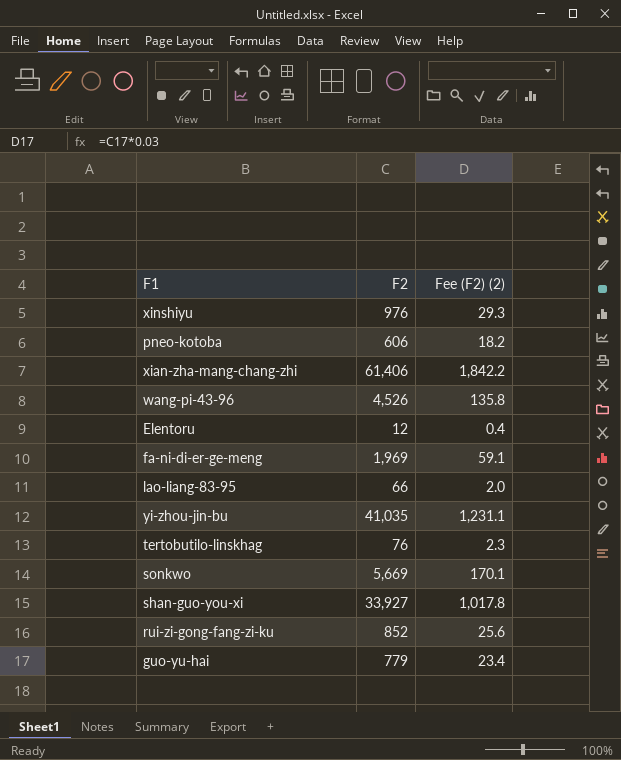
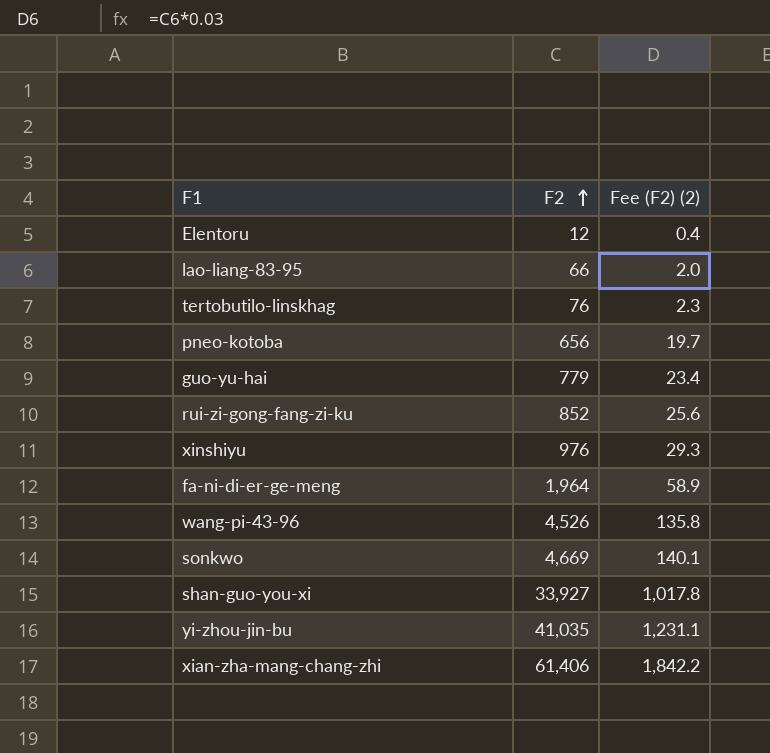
row order: none -> F2 ascending
pneo-kotoba | F2: 606 -> 656
pneo-kotoba | Fee (F2) (2): 18.2 -> 19.7
fa-ni-di-er-ge-meng | F2: 1,969 -> 1,964
fa-ni-di-er-ge-meng | Fee (F2) (2): 59.1 -> 58.9
sonkwo | F2: 5,669 -> 4,669
sonkwo | Fee (F2) (2): 170.1 -> 140.1

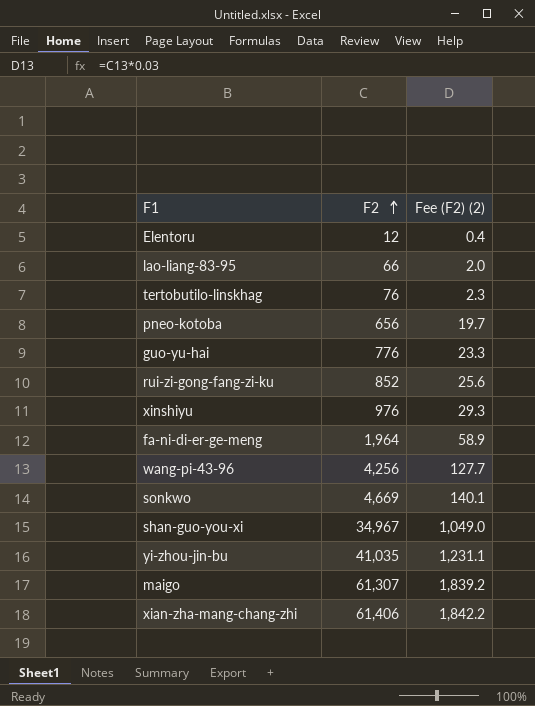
guo-yu-hai | F2: 779 -> 776
guo-yu-hai | Fee (F2) (2): 23.4 -> 23.3
wang-pi-43-96 | F2: 4,526 -> 4,256
wang-pi-43-96 | Fee (F2) (2): 135.8 -> 127.7
shan-guo-you-xi | F2: 33,927 -> 34,967
shan-guo-you-xi | Fee (F2) (2): 1,017.8 -> 1,049.0
row maigo: none -> 61,307 | 1,839.2

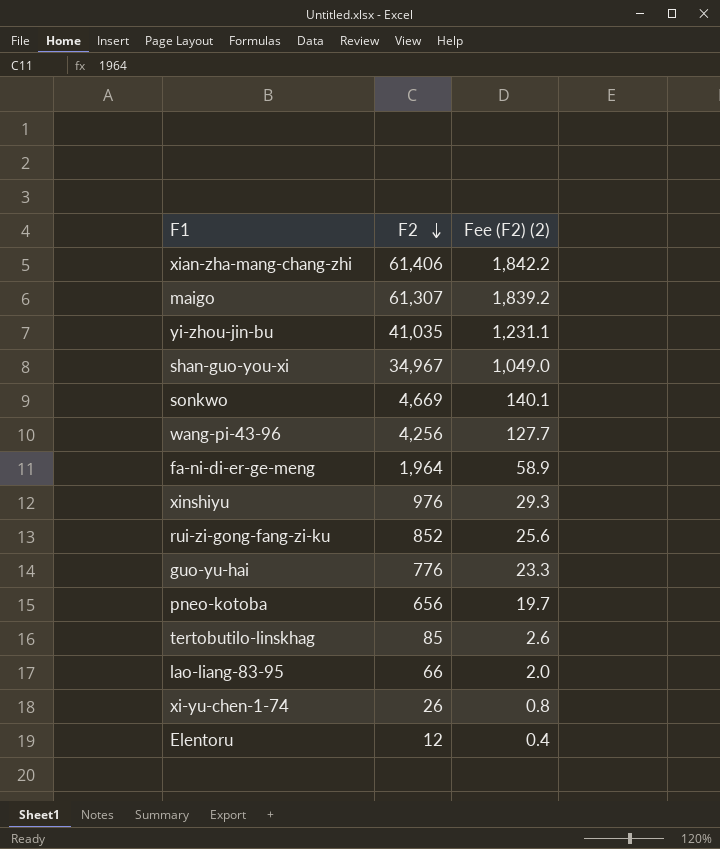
row order: F2 ascending -> F2 descending
tertobutilo-linskhag | F2: 76 -> 85
tertobutilo-linskhag | Fee (F2) (2): 2.3 -> 2.6
row xi-yu-chen-1-74: none -> 26 | 0.8

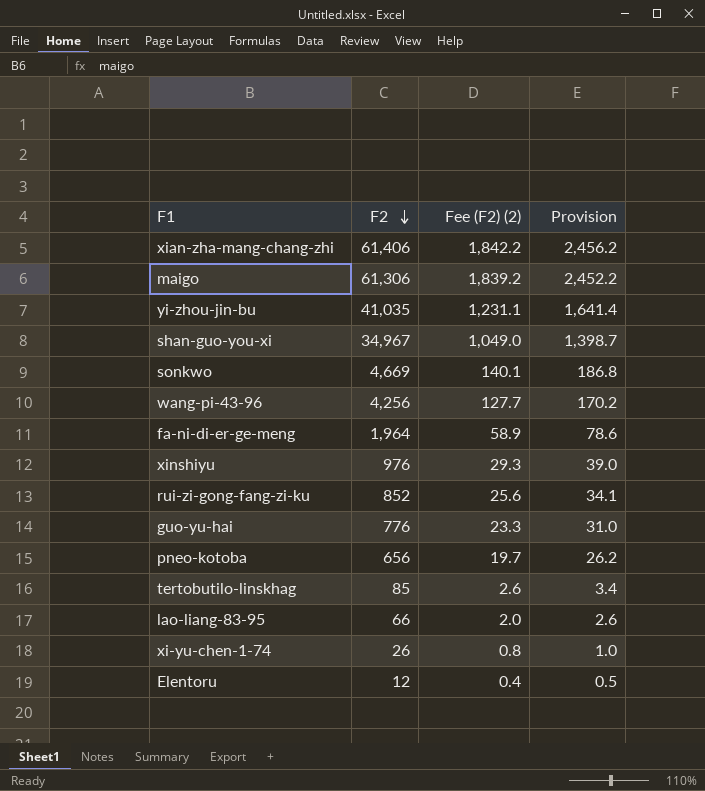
column Provision | formula: none -> [F2] * 0.04
maigo | F2: 61,307 -> 61,306

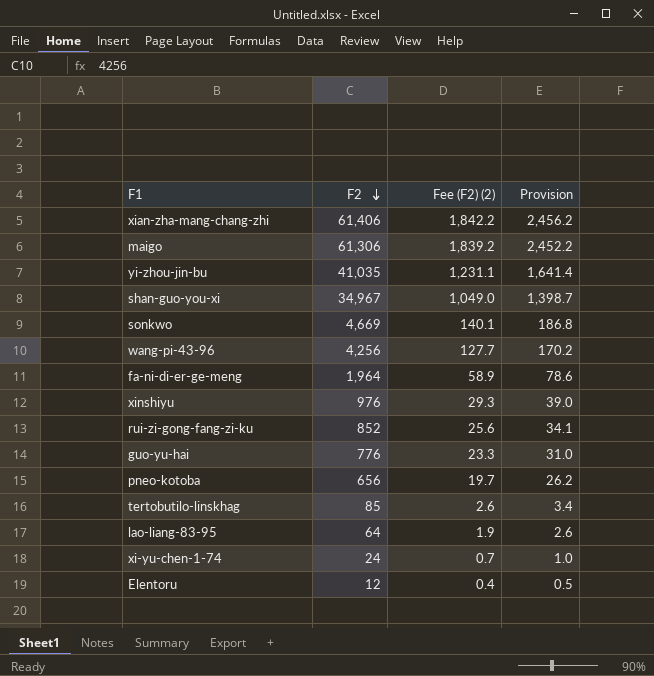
lao-liang-83-95 | F2: 66 -> 64
lao-liang-83-95 | Fee (F2) (2): 2.0 -> 1.9
xi-yu-chen-1-74 | F2: 26 -> 24
xi-yu-chen-1-74 | Fee (F2) (2): 0.8 -> 0.7

